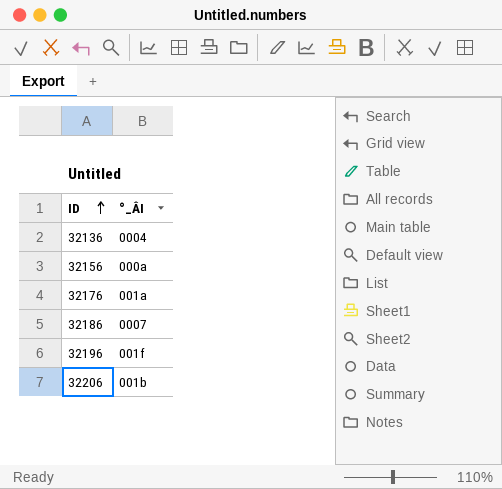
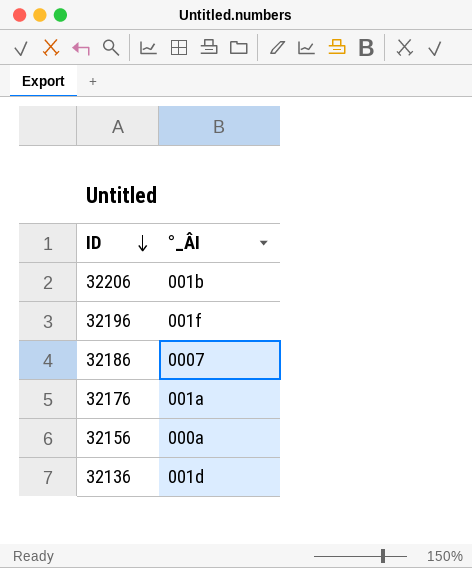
row order: ID ascending -> ID descending
32136 | °_ÂI: 0004 -> 001d

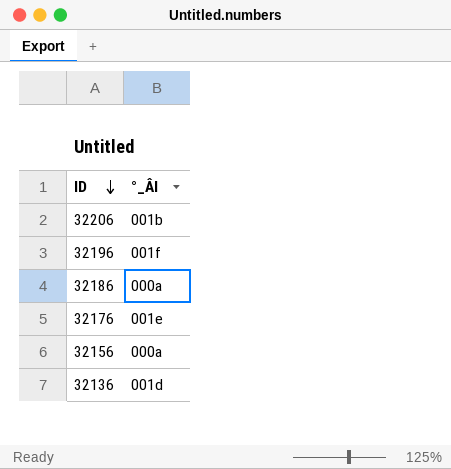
32186 | °_ÂI: 0007 -> 000a
32176 | °_ÂI: 001a -> 001e

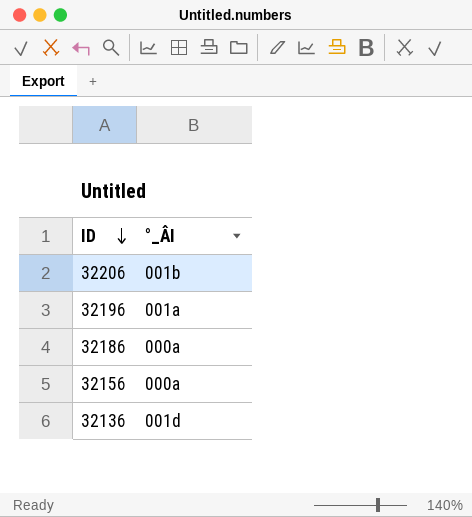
row 32176: 001e -> none
32196 | °_ÂI: 001f -> 001a

